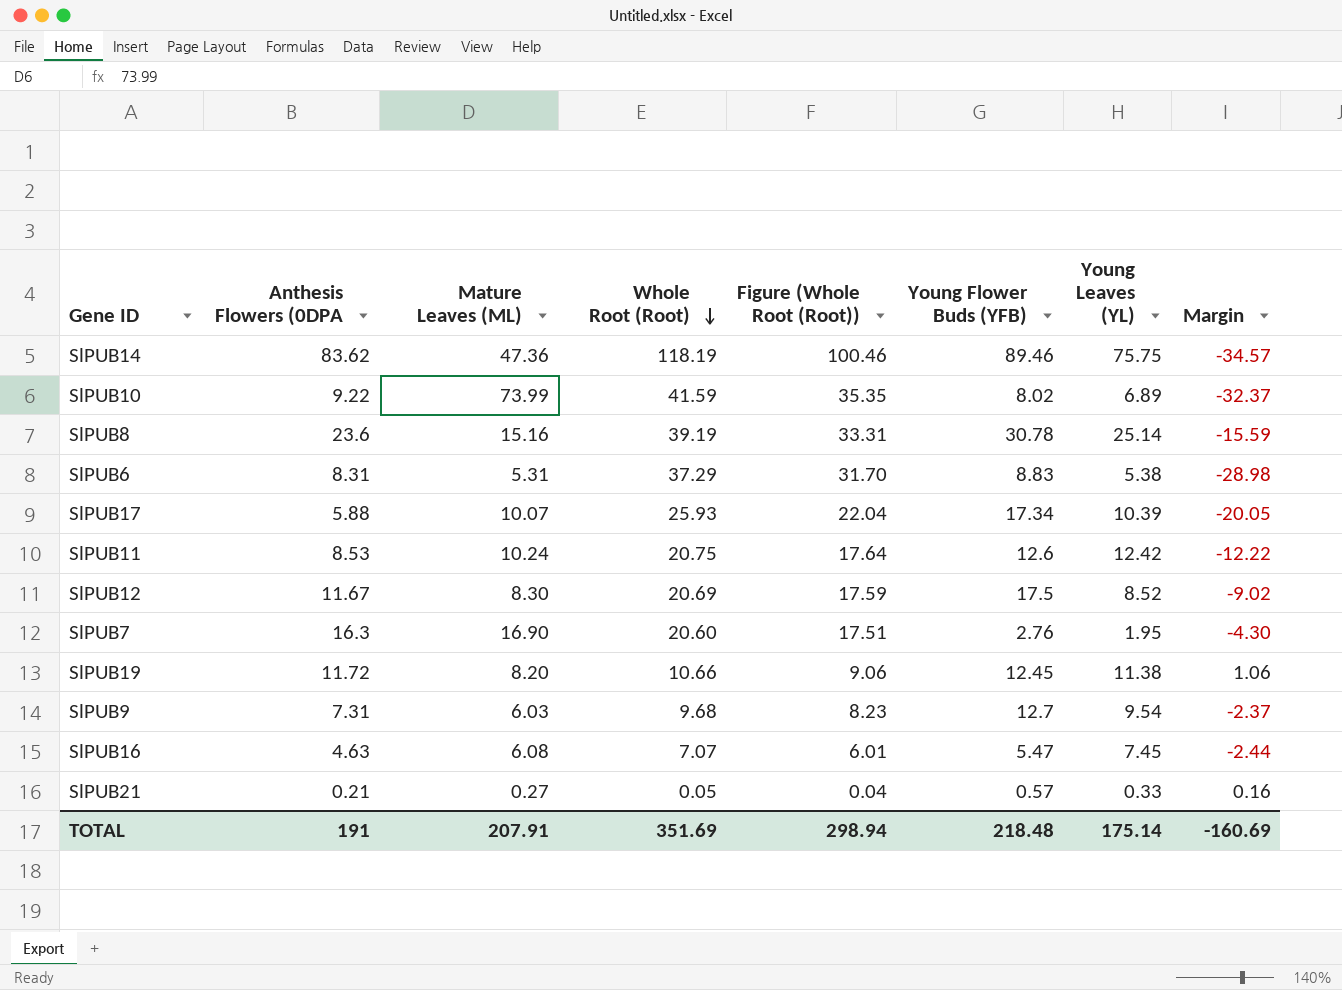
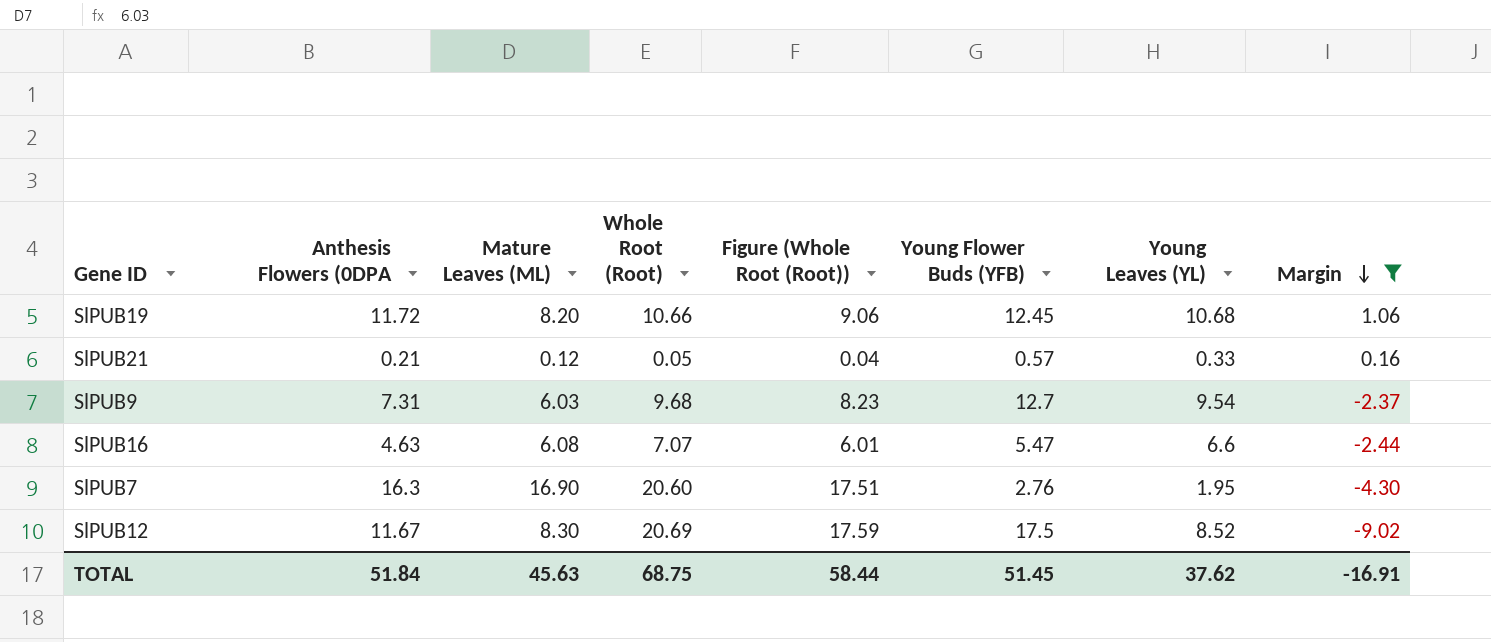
filter: none -> Margin >= -9.02
row order: Whole Root (Root) descending -> Margin descending
SlPUB19 | Young Leaves (YL): 11.38 -> 10.68
SlPUB21 | Mature Leaves (ML): 0.27 -> 0.12
SlPUB16 | Young Leaves (YL): 7.45 -> 6.6
TOTAL | Anthesis Flowers (0DPA: 191 -> 51.84
TOTAL | Mature Leaves (ML): 207.91 -> 45.63
TOTAL | Whole Root (Root): 351.69 -> 68.75
TOTAL | Figure (Whole Root (Root)): 298.94 -> 58.44
TOTAL | Young Flower Buds (YFB): 218.48 -> 51.45
TOTAL | Young Leaves (YL): 175.14 -> 37.62
TOTAL | Margin: -160.69 -> -16.91

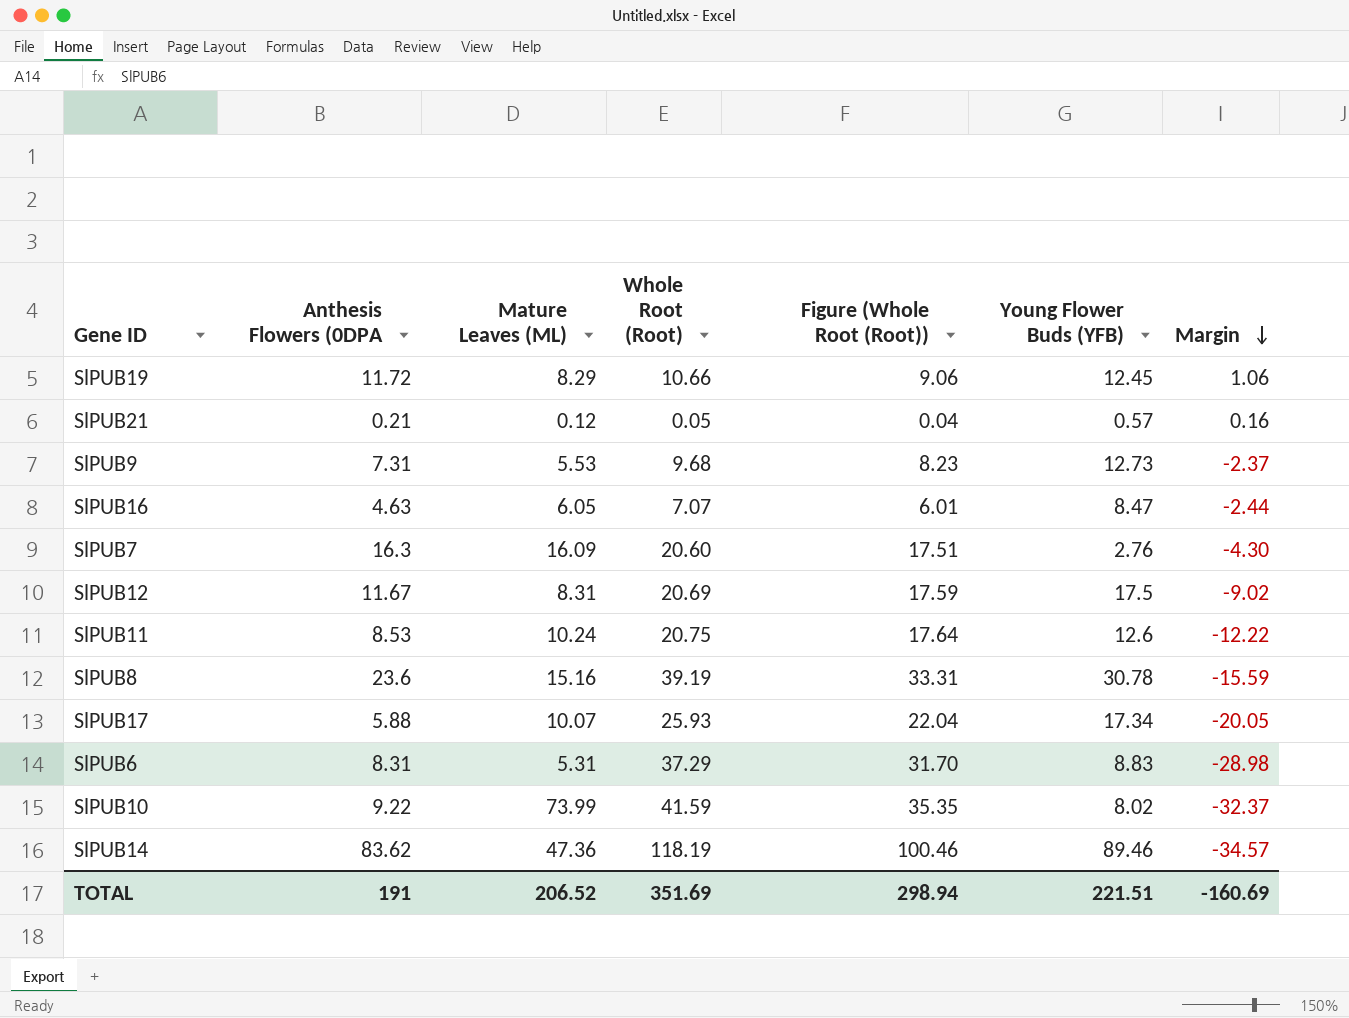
filter: Margin >= -9.02 -> none
column Young Leaves (YL) | position: 7 -> none
SlPUB19 | Mature Leaves (ML): 8.20 -> 8.29
SlPUB9 | Mature Leaves (ML): 6.03 -> 5.53
SlPUB9 | Young Flower Buds (YFB): 12.7 -> 12.73
SlPUB16 | Mature Leaves (ML): 6.08 -> 6.05
SlPUB16 | Young Flower Buds (YFB): 5.47 -> 8.47
SlPUB7 | Mature Leaves (ML): 16.90 -> 16.09
SlPUB12 | Mature Leaves (ML): 8.30 -> 8.31
TOTAL | Anthesis Flowers (0DPA: 51.84 -> 191
TOTAL | Mature Leaves (ML): 45.63 -> 206.52
TOTAL | Whole Root (Root): 68.75 -> 351.69
TOTAL | Figure (Whole Root (Root)): 58.44 -> 298.94
TOTAL | Young Flower Buds (YFB): 51.45 -> 221.51
TOTAL | Margin: -16.91 -> -160.69

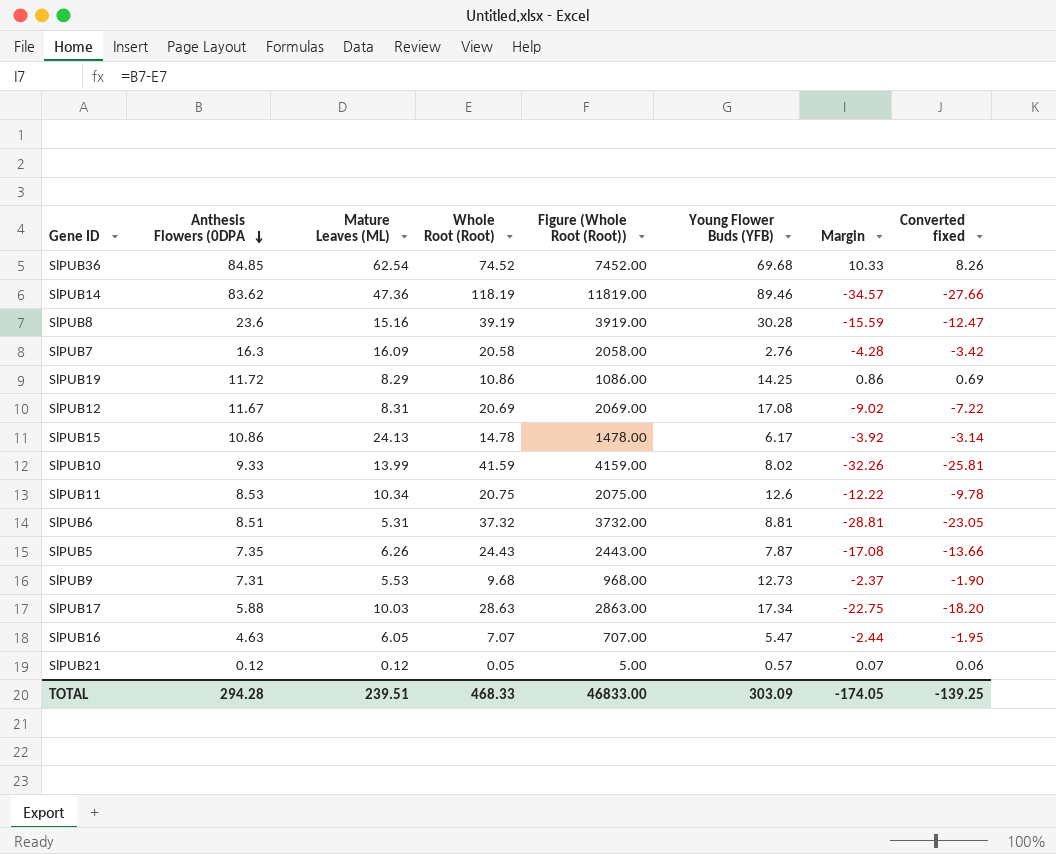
row order: Margin descending -> Anthesis Flowers (0DPA descending
column Figure (Whole Root (Root)) | formula: [Whole Root (Root)] * 0.85 -> [Whole Root (Root)] * 100
column Converted fixed | formula: none -> [Margin] * 0.8
row SlPUB36: none -> 84.85 | 62.54 | 74.52 | 7452.00 | 69.68 | 10.33 | 8.26
SlPUB8 | Young Flower Buds (YFB): 30.78 -> 30.28
SlPUB7 | Whole Root (Root): 20.60 -> 20.58
SlPUB7 | Margin: -4.30 -> -4.28
SlPUB19 | Whole Root (Root): 10.66 -> 10.86
SlPUB19 | Young Flower Buds (YFB): 12.45 -> 14.25
SlPUB19 | Margin: 1.06 -> 0.86
SlPUB12 | Young Flower Buds (YFB): 17.5 -> 17.08
row SlPUB15: none -> 10.86 | 24.13 | 14.78 | 1478.00 | 6.17 | -3.92 | -3.14
SlPUB10 | Anthesis Flowers (0DPA: 9.22 -> 9.33
SlPUB10 | Mature Leaves (ML): 73.99 -> 13.99
SlPUB10 | Margin: -32.37 -> -32.26
SlPUB11 | Mature Leaves (ML): 10.24 -> 10.34
SlPUB6 | Anthesis Flowers (0DPA: 8.31 -> 8.51
SlPUB6 | Whole Root (Root): 37.29 -> 37.32
SlPUB6 | Young Flower Buds (YFB): 8.83 -> 8.81
SlPUB6 | Margin: -28.98 -> -28.81
row SlPUB5: none -> 7.35 | 6.26 | 24.43 | 2443.00 | 7.87 | -17.08 | -13.66
SlPUB17 | Mature Leaves (ML): 10.07 -> 10.03
SlPUB17 | Whole Root (Root): 25.93 -> 28.63
SlPUB17 | Margin: -20.05 -> -22.75
SlPUB16 | Young Flower Buds (YFB): 8.47 -> 5.47
SlPUB21 | Anthesis Flowers (0DPA: 0.21 -> 0.12
SlPUB21 | Margin: 0.16 -> 0.07
TOTAL | Anthesis Flowers (0DPA: 191 -> 294.28
TOTAL | Mature Leaves (ML): 206.52 -> 239.51
TOTAL | Whole Root (Root): 351.69 -> 468.33
TOTAL | Figure (Whole Root (Root)): 298.94 -> 46833.00
TOTAL | Young Flower Buds (YFB): 221.51 -> 303.09
TOTAL | Margin: -160.69 -> -174.05

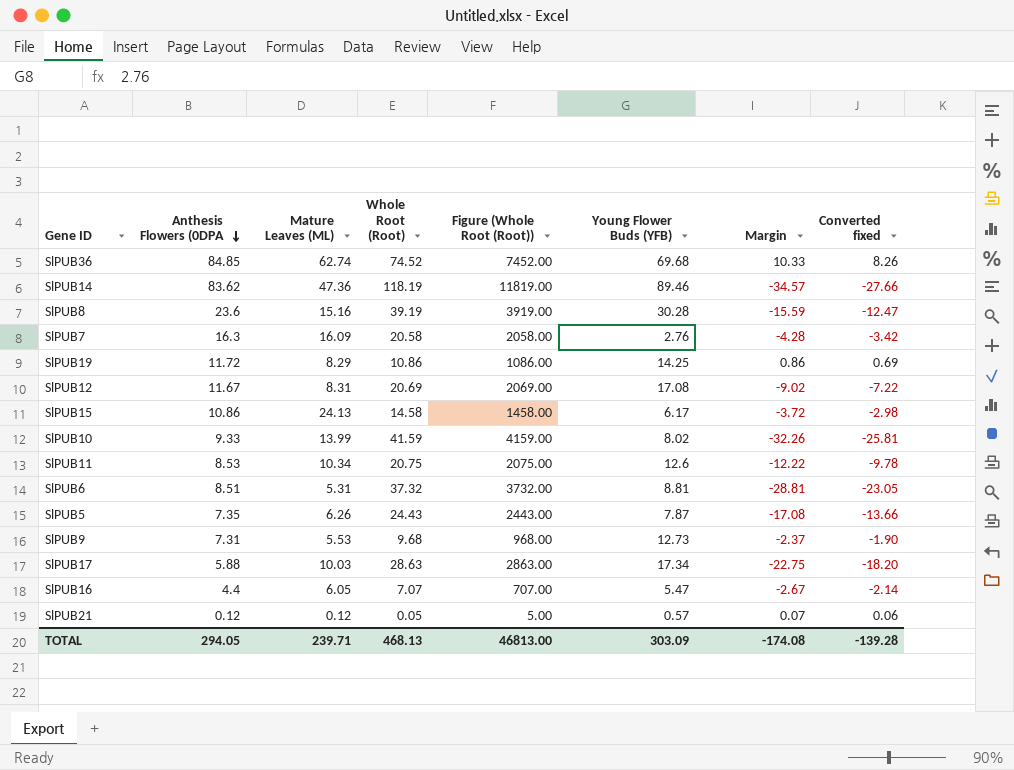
SlPUB36 | Mature Leaves (ML): 62.54 -> 62.74
SlPUB15 | Whole Root (Root): 14.78 -> 14.58
SlPUB15 | Figure (Whole Root (Root)): 1478.00 -> 1458.00
SlPUB15 | Margin: -3.92 -> -3.72
SlPUB15 | Converted fixed: -3.14 -> -2.98
SlPUB16 | Anthesis Flowers (0DPA: 4.63 -> 4.4
SlPUB16 | Margin: -2.44 -> -2.67
SlPUB16 | Converted fixed: -1.95 -> -2.14
TOTAL | Anthesis Flowers (0DPA: 294.28 -> 294.05
TOTAL | Mature Leaves (ML): 239.51 -> 239.71
TOTAL | Whole Root (Root): 468.33 -> 468.13
TOTAL | Figure (Whole Root (Root)): 46833.00 -> 46813.00
TOTAL | Margin: -174.05 -> -174.08
TOTAL | Converted fixed: -139.25 -> -139.28

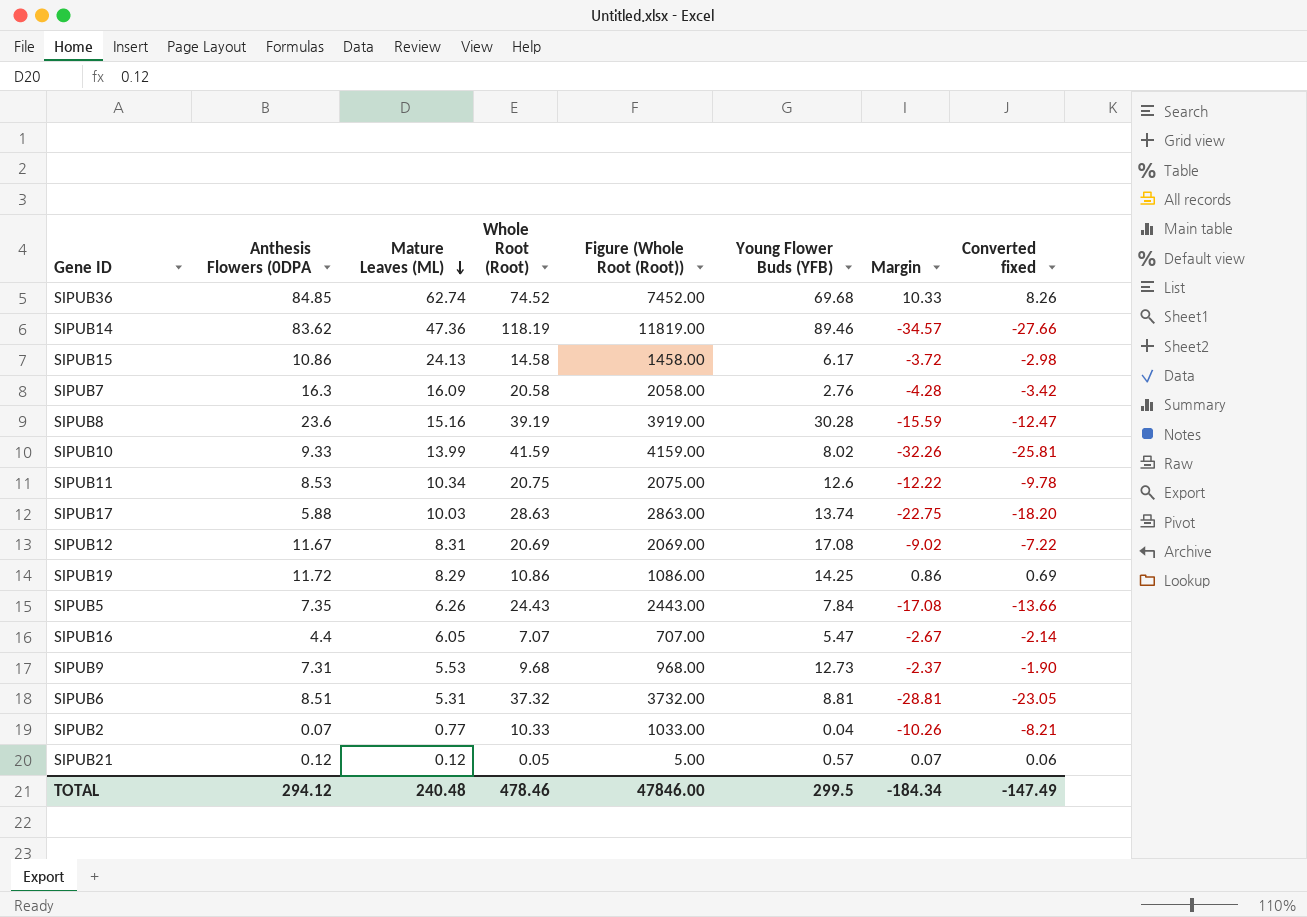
row order: Anthesis Flowers (0DPA descending -> Mature Leaves (ML) descending
SlPUB17 | Young Flower Buds (YFB): 17.34 -> 13.74
SlPUB5 | Young Flower Buds (YFB): 7.87 -> 7.84
row SlPUB2: none -> 0.07 | 0.77 | 10.33 | 1033.00 | 0.04 | -10.26 | -8.21
TOTAL | Anthesis Flowers (0DPA: 294.05 -> 294.12
TOTAL | Mature Leaves (ML): 239.71 -> 240.48
TOTAL | Whole Root (Root): 468.13 -> 478.46
TOTAL | Figure (Whole Root (Root)): 46813.00 -> 47846.00
TOTAL | Young Flower Buds (YFB): 303.09 -> 299.5
TOTAL | Margin: -174.08 -> -184.34
TOTAL | Converted fixed: -139.28 -> -147.49

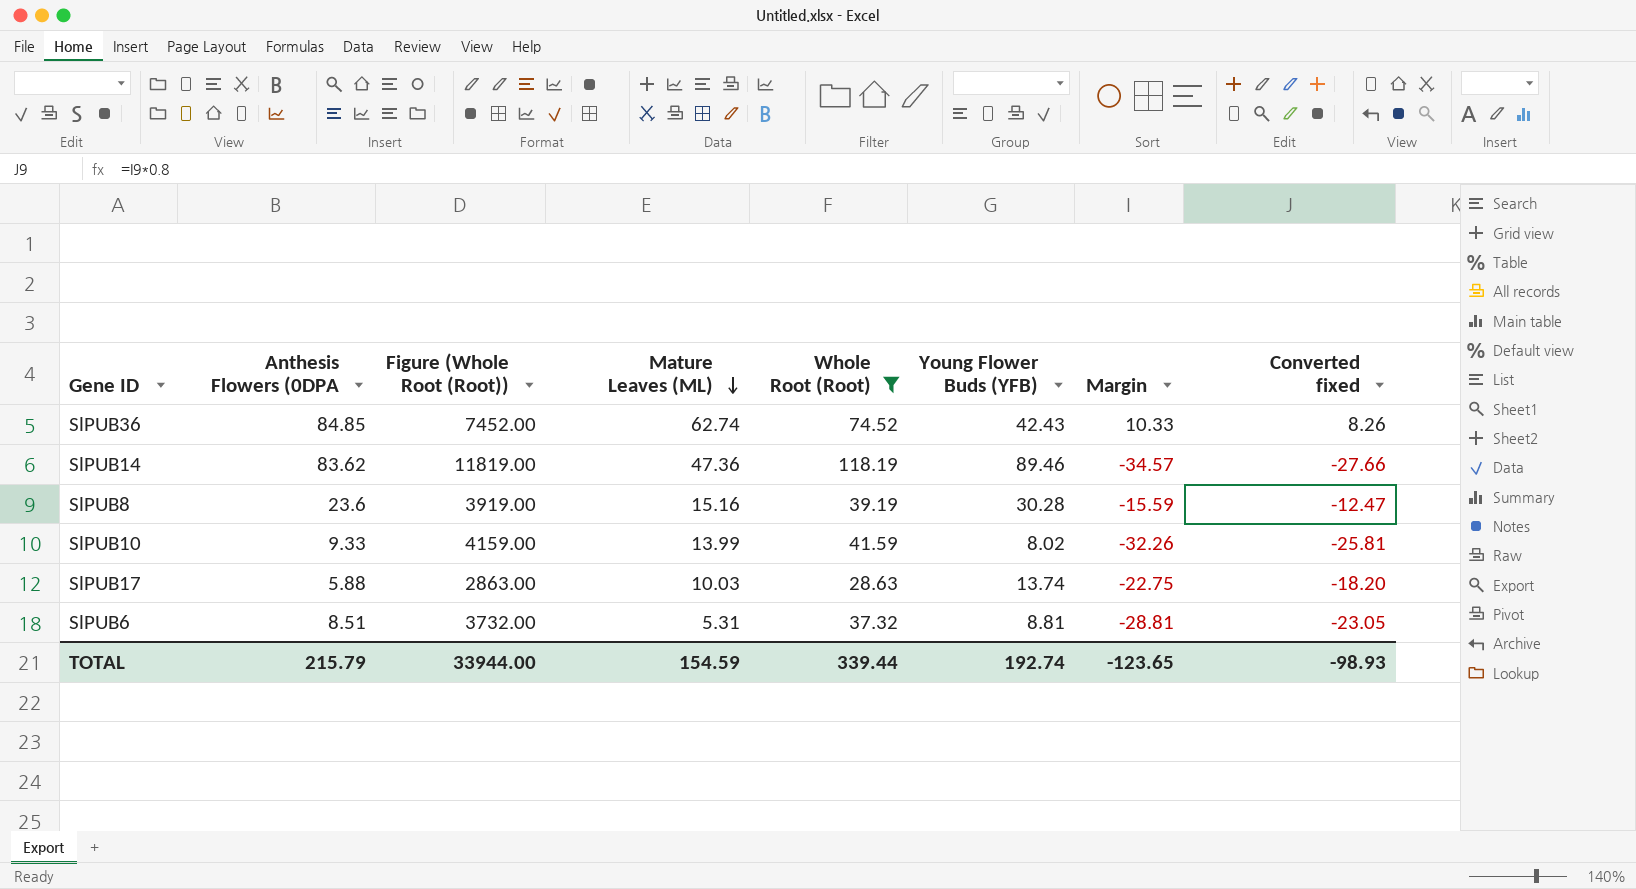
filter: none -> Whole Root (Root) >= 28.63
column Figure (Whole Root (Root)) | position: 5 -> 3
SlPUB36 | Young Flower Buds (YFB): 69.68 -> 42.43
TOTAL | Anthesis Flowers (0DPA: 294.12 -> 215.79
TOTAL | Figure (Whole Root (Root)): 47846.00 -> 33944.00
TOTAL | Mature Leaves (ML): 240.48 -> 154.59
TOTAL | Whole Root (Root): 478.46 -> 339.44
TOTAL | Young Flower Buds (YFB): 299.5 -> 192.74
TOTAL | Margin: -184.34 -> -123.65
TOTAL | Converted fixed: -147.49 -> -98.93

